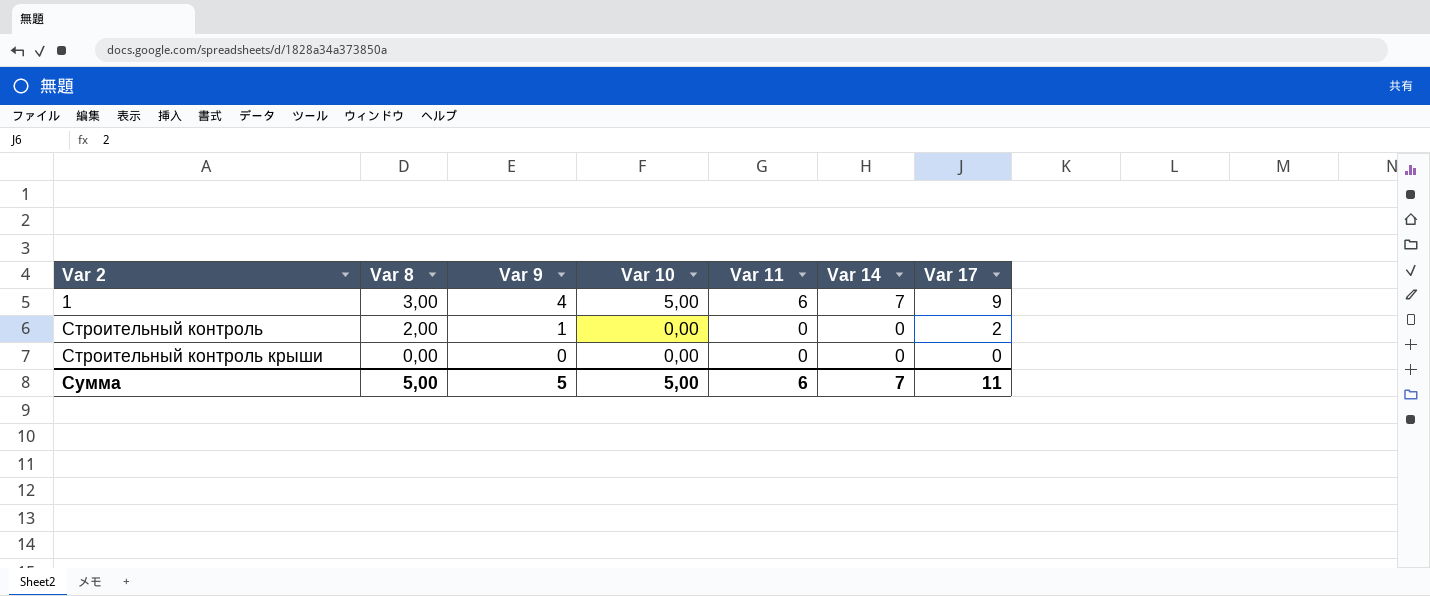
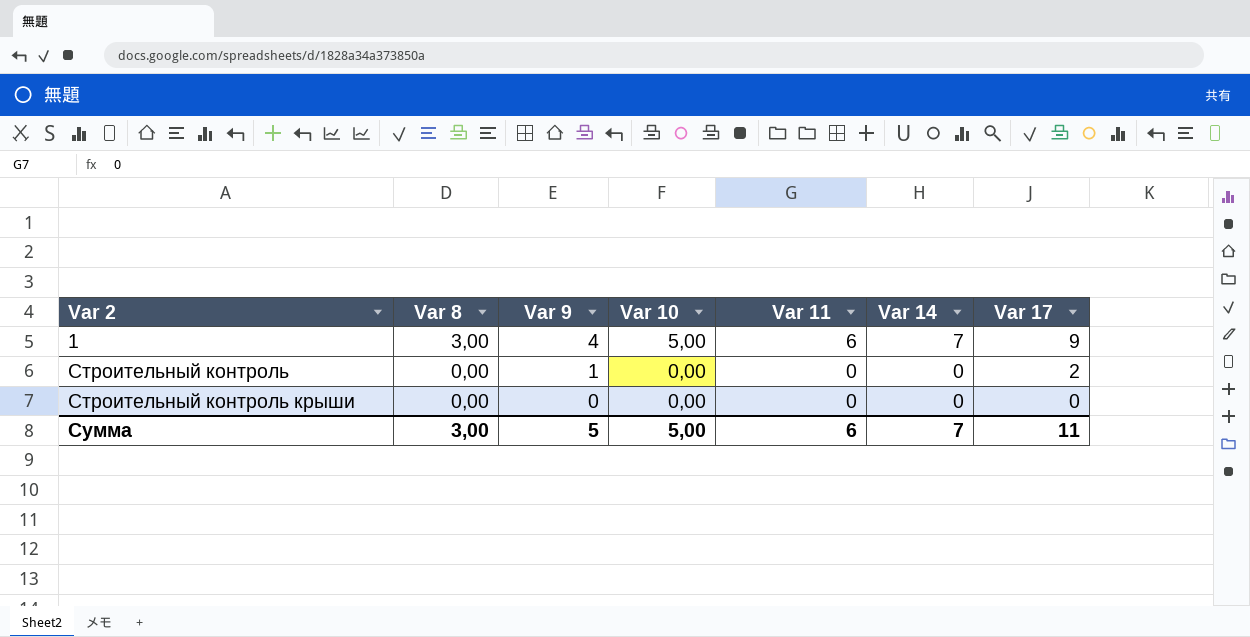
Строительный контроль | Var 8: 2,00 -> 0,00
Сумма | Var 8: 5,00 -> 3,00

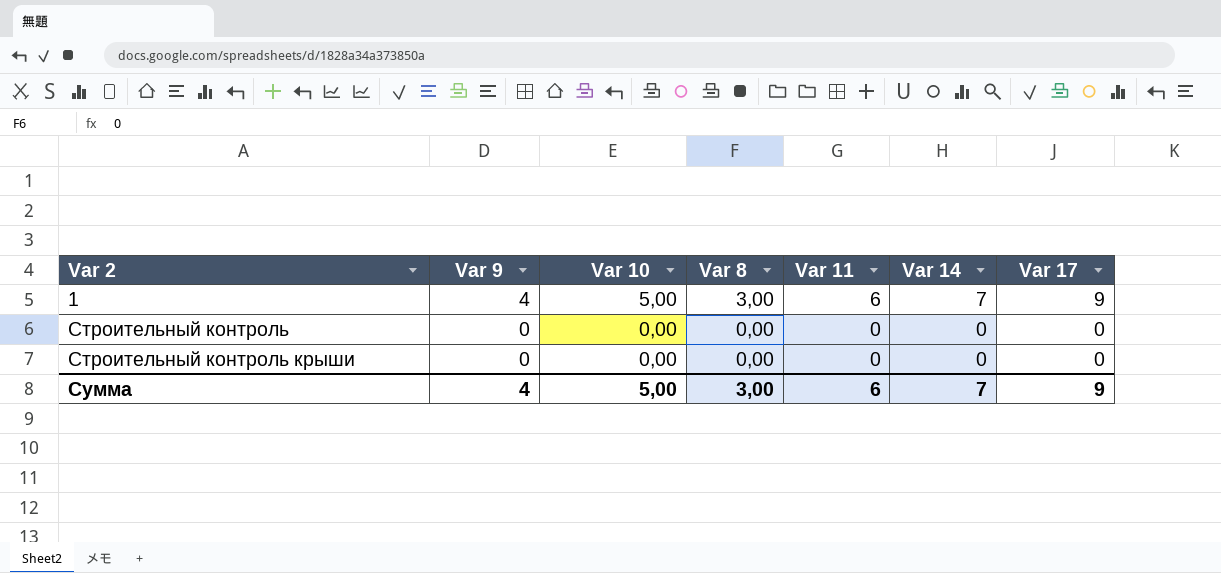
column Var 8 | position: 2 -> 4
Строительный контроль | Var 9: 1 -> 0
Строительный контроль | Var 17: 2 -> 0
Сумма | Var 9: 5 -> 4
Сумма | Var 17: 11 -> 9

